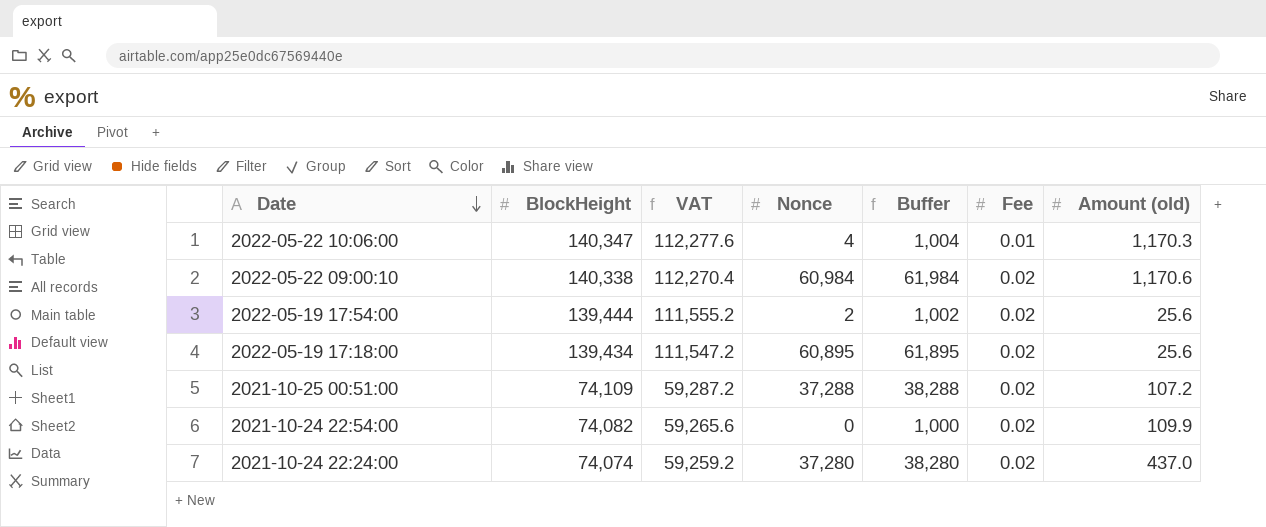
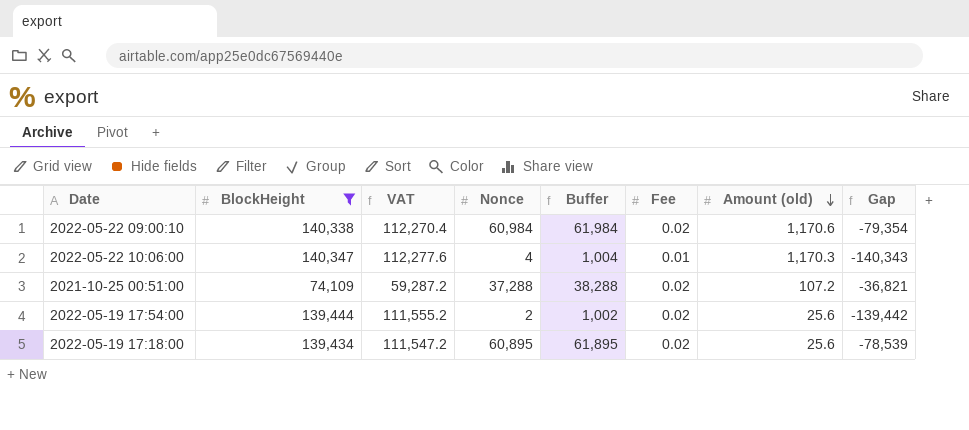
filter: none -> BlockHeight >= 74,109
row order: Date descending -> Amount (old) descending
column Gap | formula: none -> [Nonce] - [BlockHeight]

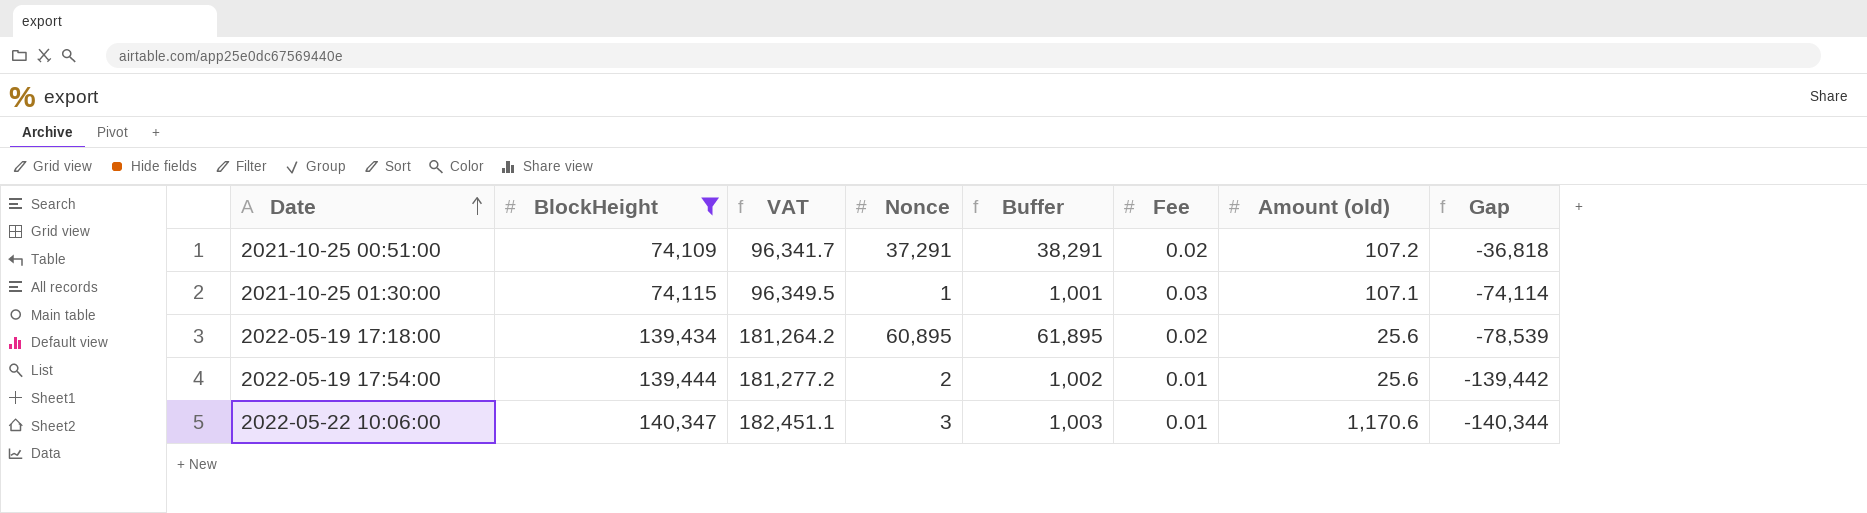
row order: Amount (old) descending -> Date ascending
column VAT | formula: [BlockHeight] * 0.8 -> [BlockHeight] * 1.3
row 2022-05-22 09:00:10: 140,338 | 112,270.4 | 60,984 | 61,984 | 0.02 | 1,170.6 | -79,354 -> none
2021-10-25 00:51:00 | Nonce: 37,288 -> 37,291
2021-10-25 00:51:00 | Buffer: 38,288 -> 38,291
2021-10-25 00:51:00 | Gap: -36,821 -> -36,818
row 2021-10-25 01:30:00: none -> 74,115 | 96,349.5 | 1 | 1,001 | 0.03 | 107.1 | -74,114
2022-05-19 17:54:00 | Fee: 0.02 -> 0.01
2022-05-22 10:06:00 | Nonce: 4 -> 3
2022-05-22 10:06:00 | Buffer: 1,004 -> 1,003
2022-05-22 10:06:00 | Amount (old): 1,170.3 -> 1,170.6
2022-05-22 10:06:00 | Gap: -140,343 -> -140,344

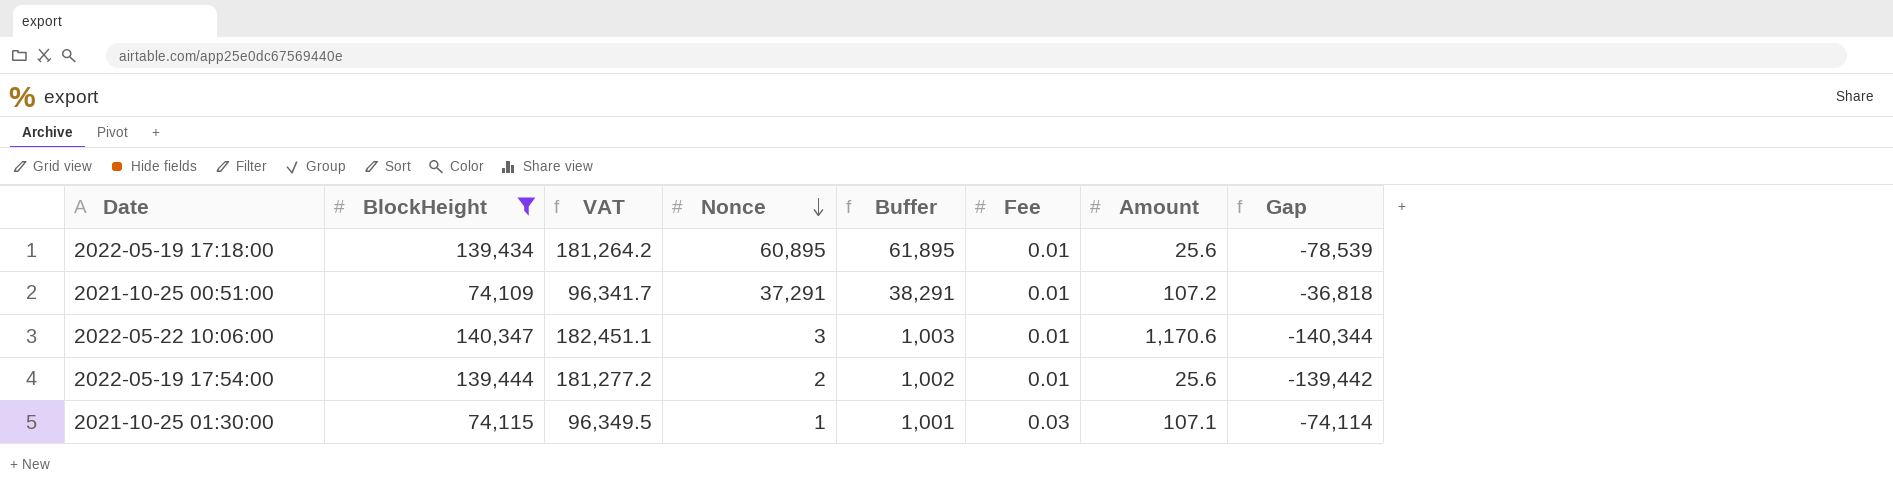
row order: Date ascending -> Nonce descending
column name: Amount (old) -> Amount
2022-05-19 17:18:00 | Fee: 0.02 -> 0.01
2021-10-25 00:51:00 | Fee: 0.02 -> 0.01

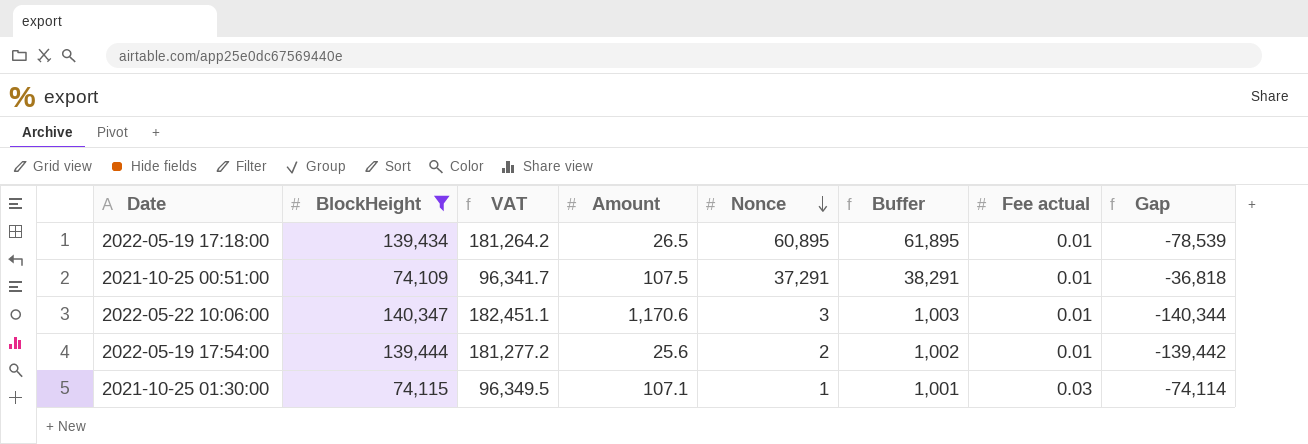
column Amount | position: 7 -> 4
column name: Fee -> Fee actual
2022-05-19 17:18:00 | Amount: 25.6 -> 26.5
2021-10-25 00:51:00 | Amount: 107.2 -> 107.5

